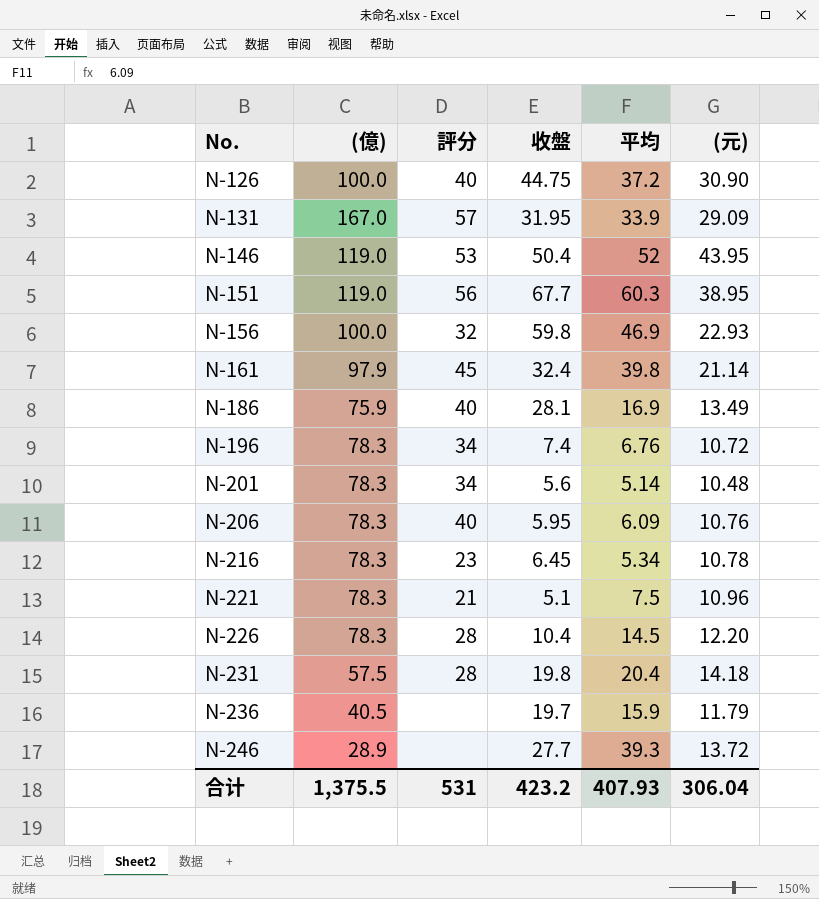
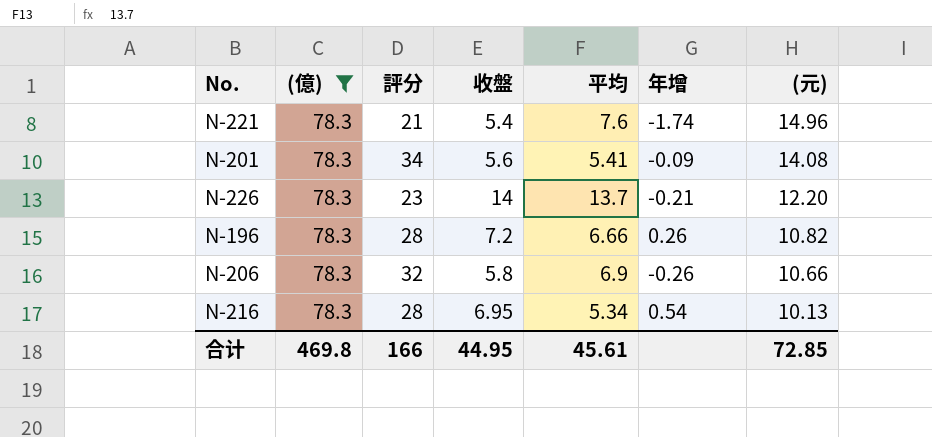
filter: none -> (億) = 78.3
row order: No. ascending -> (元) descending
column 年增 | position: none -> 6
N-221 | 收盤: 5.1 -> 5.4
N-221 | 平均: 7.5 -> 7.6
N-221 | (元): 10.96 -> 14.96
N-201 | 平均: 5.14 -> 5.41
N-201 | (元): 10.48 -> 14.08
N-226 | 評分: 28 -> 23
N-226 | 收盤: 10.4 -> 14
N-226 | 平均: 14.5 -> 13.7
N-196 | 評分: 34 -> 28
N-196 | 收盤: 7.4 -> 7.2
N-196 | 平均: 6.76 -> 6.66
N-196 | (元): 10.72 -> 10.82
N-206 | 評分: 40 -> 32
N-206 | 收盤: 5.95 -> 5.8
N-206 | 平均: 6.09 -> 6.9
N-206 | (元): 10.76 -> 10.66
N-216 | 評分: 23 -> 28
N-216 | 收盤: 6.45 -> 6.95
N-216 | (元): 10.78 -> 10.13
合计 | (億): 1,375.5 -> 469.8
合计 | 評分: 531 -> 166
合计 | 收盤: 423.2 -> 44.95
合计 | 平均: 407.93 -> 45.61
合计 | (元): 306.04 -> 72.85

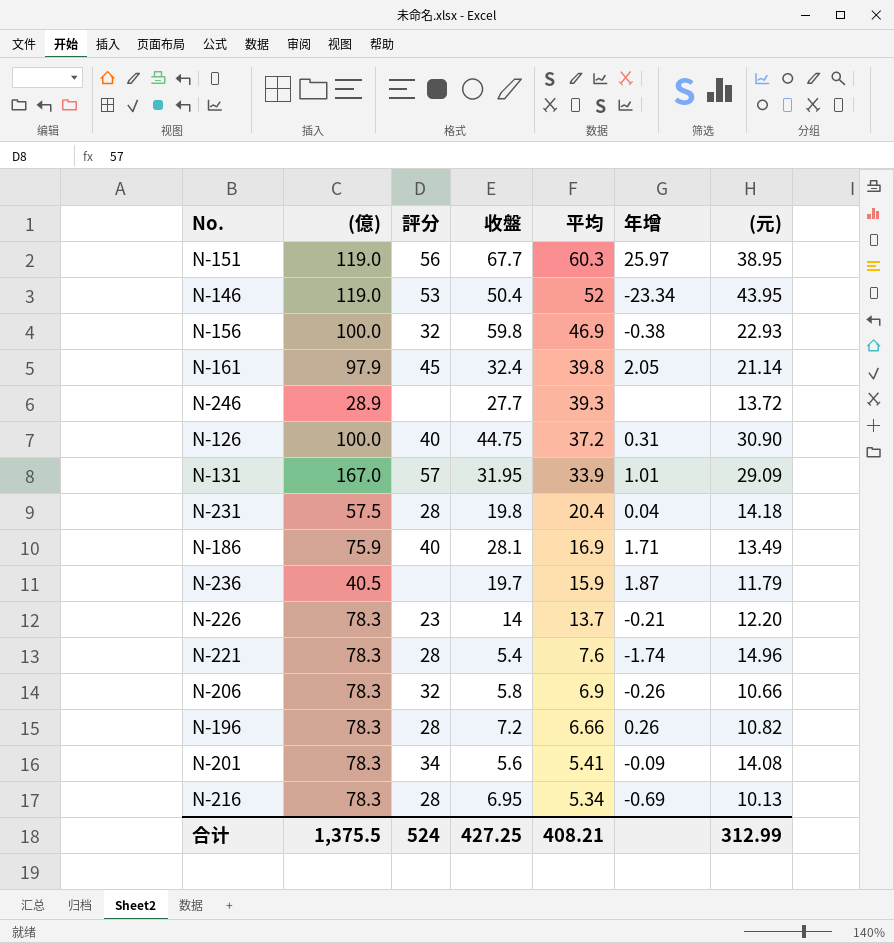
filter: (億) = 78.3 -> none
row order: (元) descending -> 平均 descending
N-221 | 評分: 21 -> 28
N-216 | 年增: 0.54 -> -0.69
合计 | (億): 469.8 -> 1,375.5
合计 | 評分: 166 -> 524
合计 | 收盤: 44.95 -> 427.25
合计 | 平均: 45.61 -> 408.21
合计 | (元): 72.85 -> 312.99

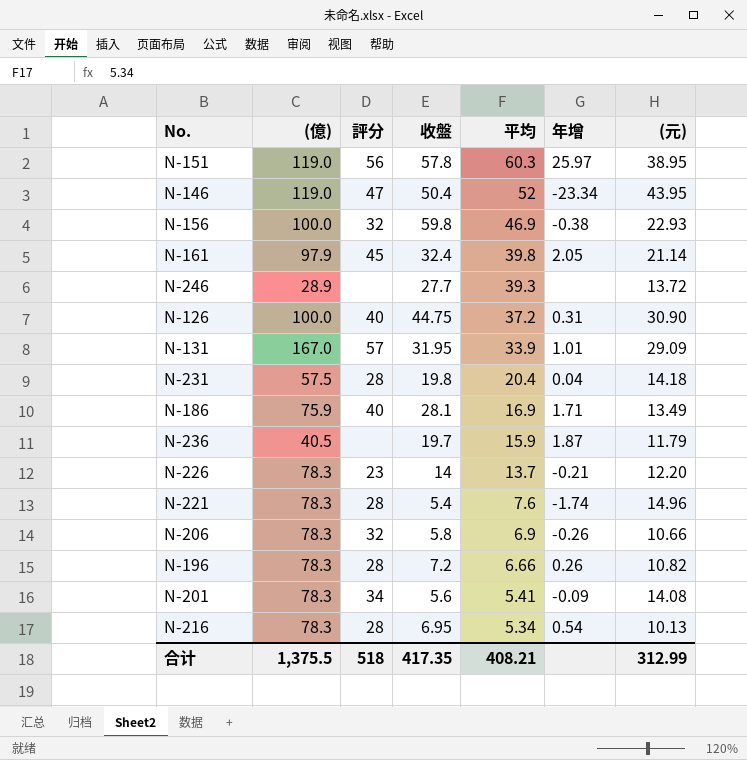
N-151 | 收盤: 67.7 -> 57.8
N-146 | 評分: 53 -> 47
N-216 | 年增: -0.69 -> 0.54
合计 | 評分: 524 -> 518
合计 | 收盤: 427.25 -> 417.35

